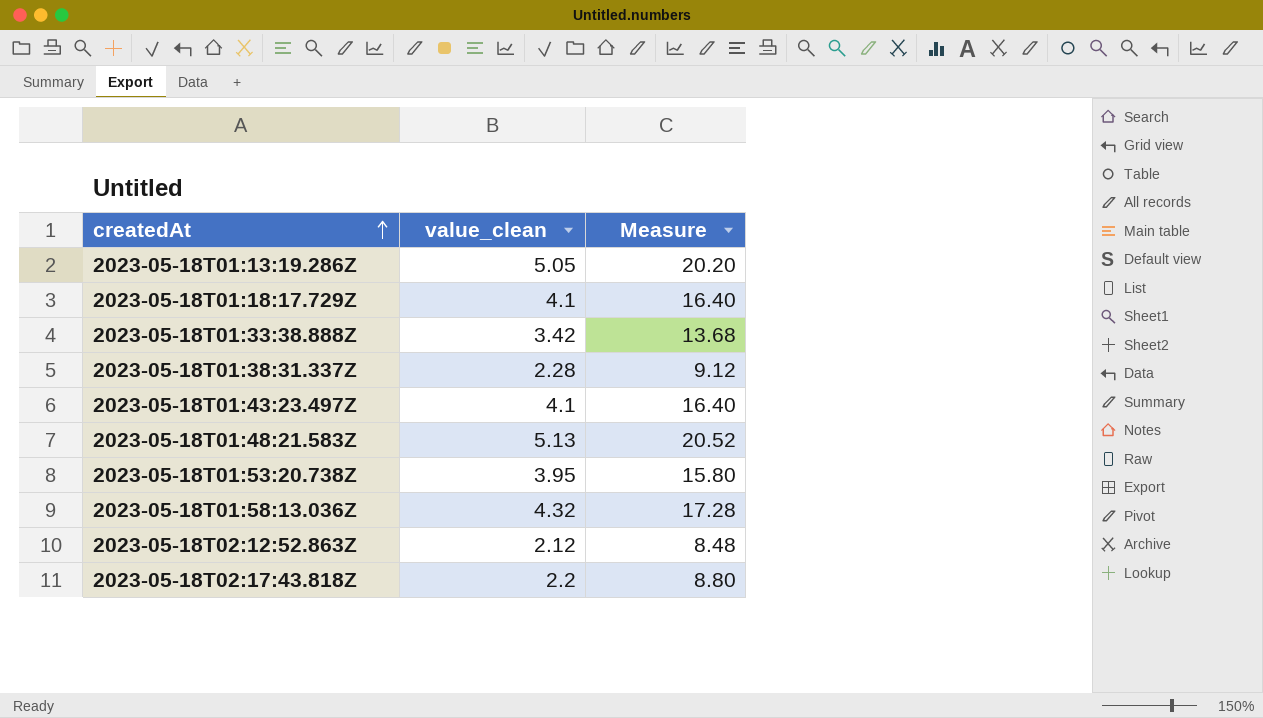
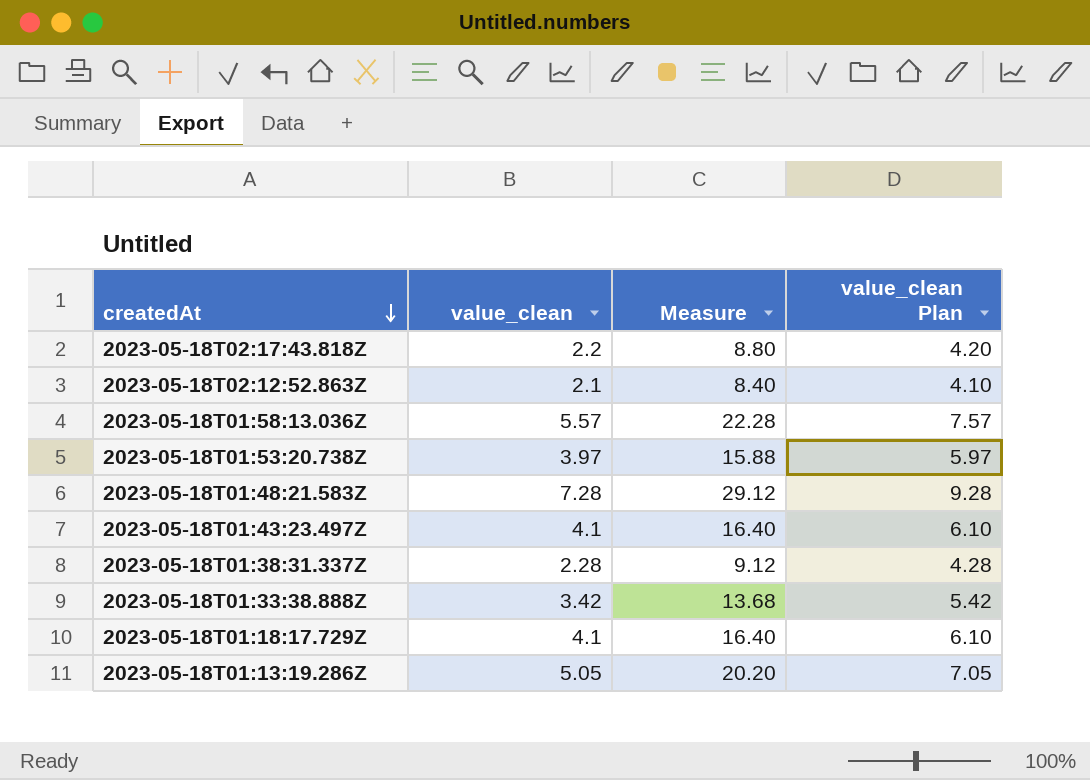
row order: createdAt ascending -> createdAt descending
column value_clean Plan | formula: none -> [value_clean] + 2
2023-05-18T02:12:52.863Z | value_clean: 2.12 -> 2.1
2023-05-18T02:12:52.863Z | Measure: 8.48 -> 8.40
2023-05-18T01:58:13.036Z | value_clean: 4.32 -> 5.57
2023-05-18T01:58:13.036Z | Measure: 17.28 -> 22.28
2023-05-18T01:53:20.738Z | value_clean: 3.95 -> 3.97
2023-05-18T01:53:20.738Z | Measure: 15.80 -> 15.88
2023-05-18T01:48:21.583Z | value_clean: 5.13 -> 7.28
2023-05-18T01:48:21.583Z | Measure: 20.52 -> 29.12

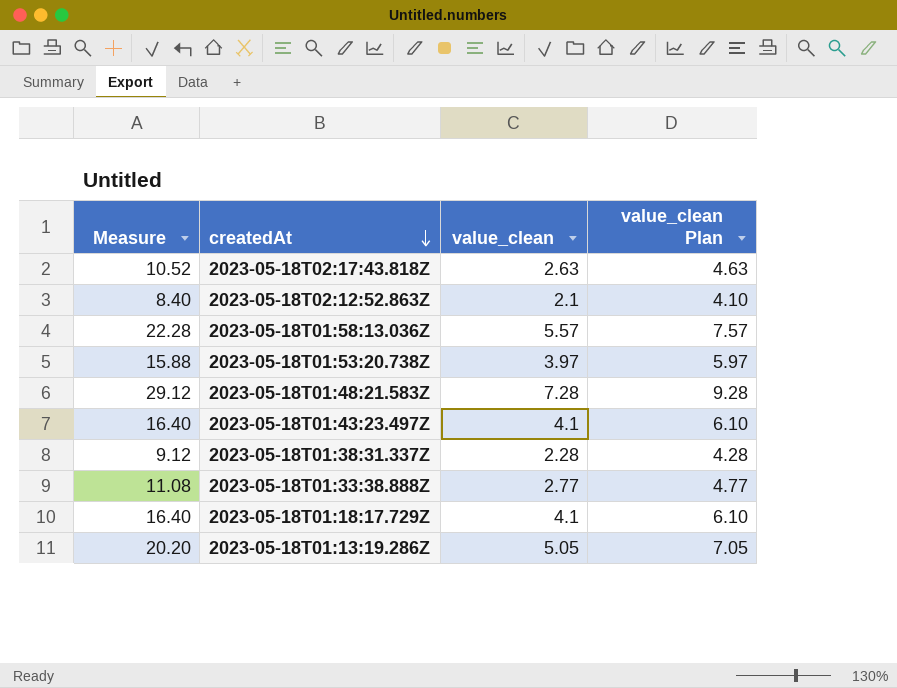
column Measure | position: 3 -> 1
2023-05-18T02:17:43.818Z | Measure: 8.80 -> 10.52
2023-05-18T02:17:43.818Z | value_clean: 2.2 -> 2.63
2023-05-18T02:17:43.818Z | value_clean Plan: 4.20 -> 4.63
2023-05-18T01:33:38.888Z | Measure: 13.68 -> 11.08
2023-05-18T01:33:38.888Z | value_clean: 3.42 -> 2.77
2023-05-18T01:33:38.888Z | value_clean Plan: 5.42 -> 4.77

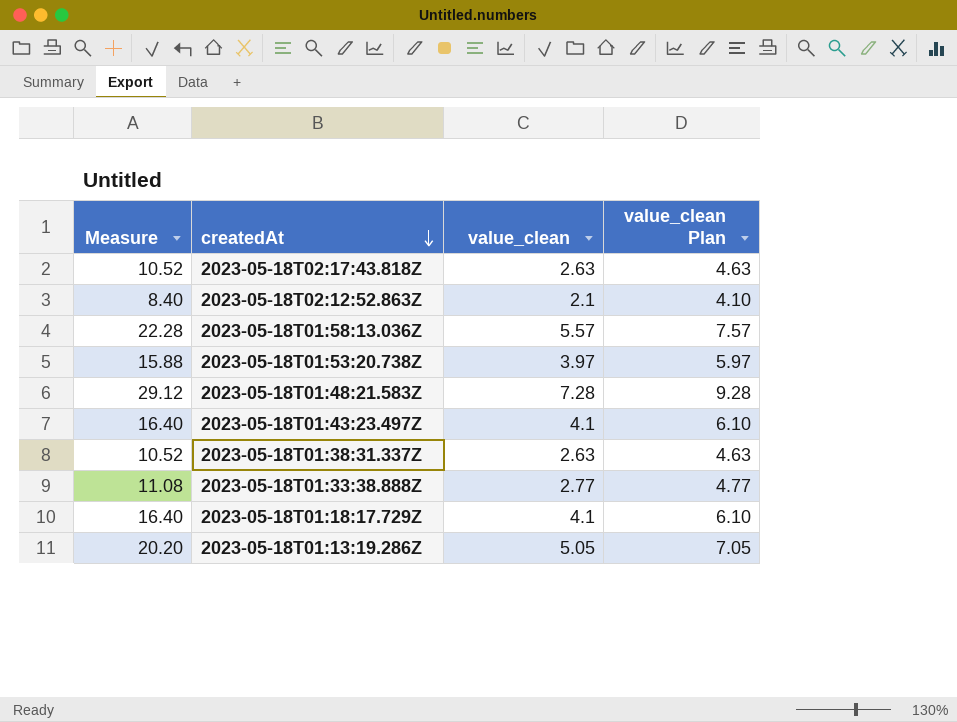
2023-05-18T01:38:31.337Z | Measure: 9.12 -> 10.52
2023-05-18T01:38:31.337Z | value_clean: 2.28 -> 2.63
2023-05-18T01:38:31.337Z | value_clean Plan: 4.28 -> 4.63

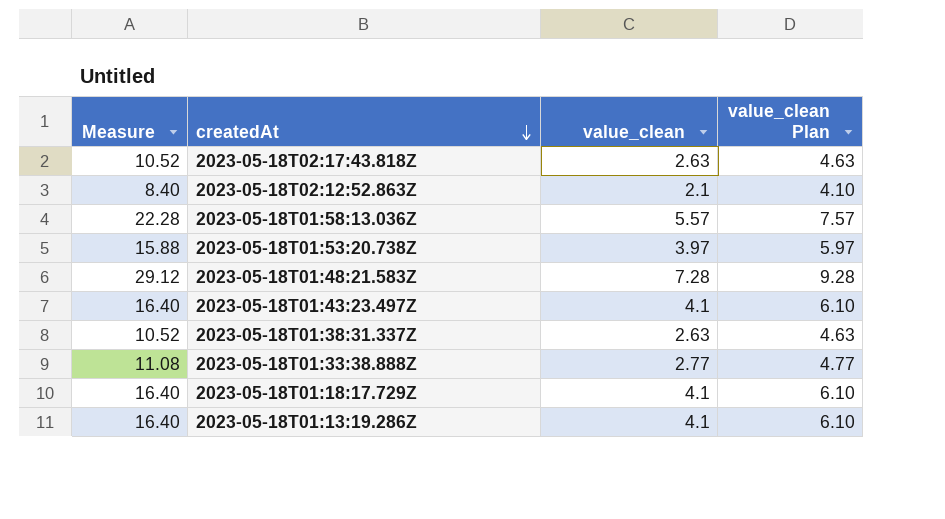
2023-05-18T01:13:19.286Z | Measure: 20.20 -> 16.40
2023-05-18T01:13:19.286Z | value_clean: 5.05 -> 4.1
2023-05-18T01:13:19.286Z | value_clean Plan: 7.05 -> 6.10

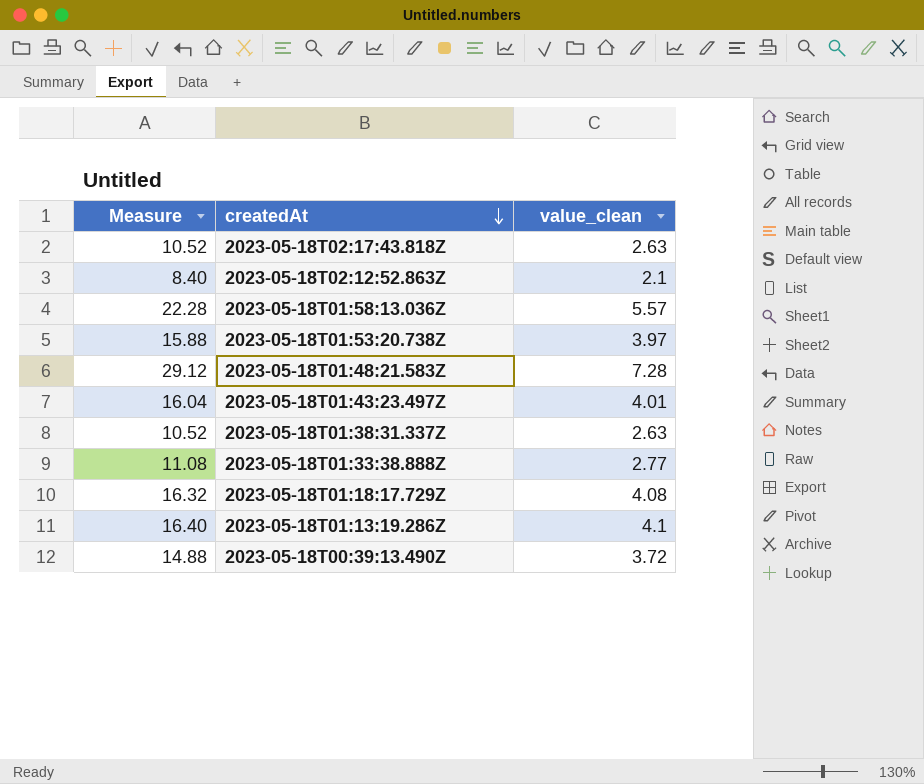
column value_clean Plan | formula: [value_clean] + 2 -> none
2023-05-18T01:43:23.497Z | Measure: 16.40 -> 16.04
2023-05-18T01:43:23.497Z | value_clean: 4.1 -> 4.01
2023-05-18T01:18:17.729Z | Measure: 16.40 -> 16.32
2023-05-18T01:18:17.729Z | value_clean: 4.1 -> 4.08
row 2023-05-18T00:39:13.490Z: none -> 14.88 | 3.72

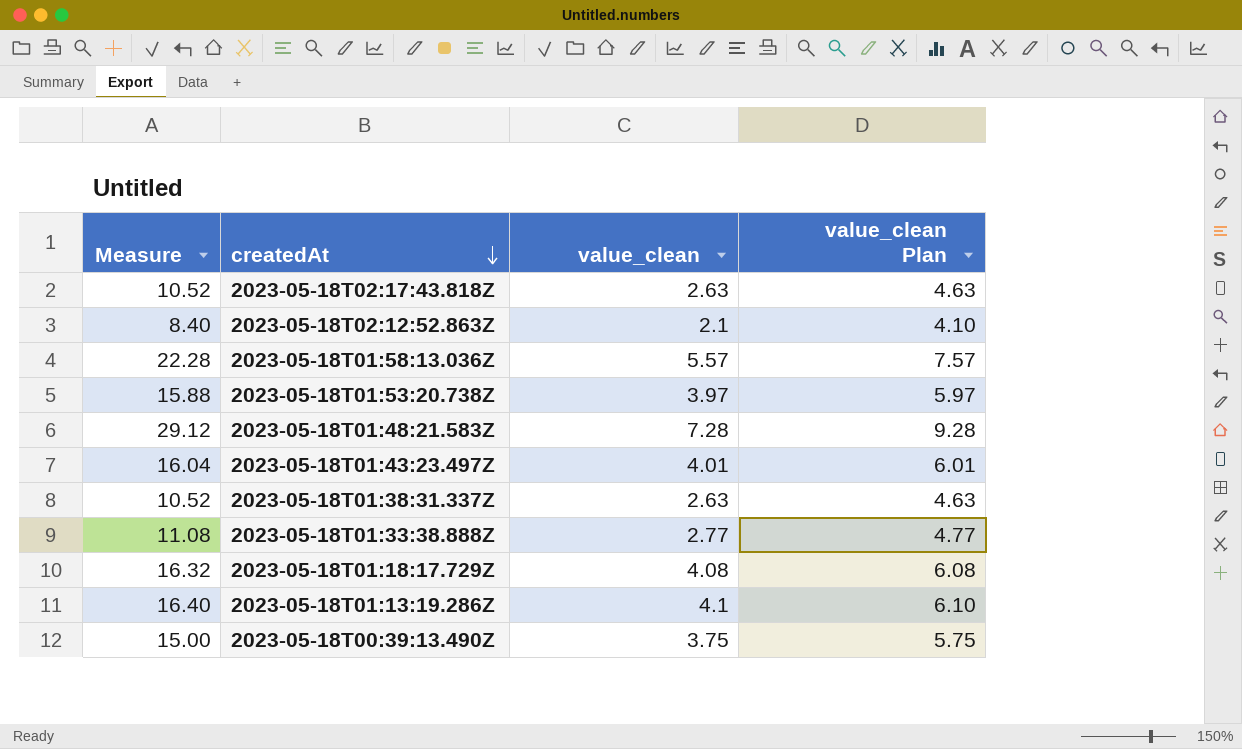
column value_clean Plan | formula: none -> [value_clean] + 2
2023-05-18T00:39:13.490Z | Measure: 14.88 -> 15.00
2023-05-18T00:39:13.490Z | value_clean: 3.72 -> 3.75

